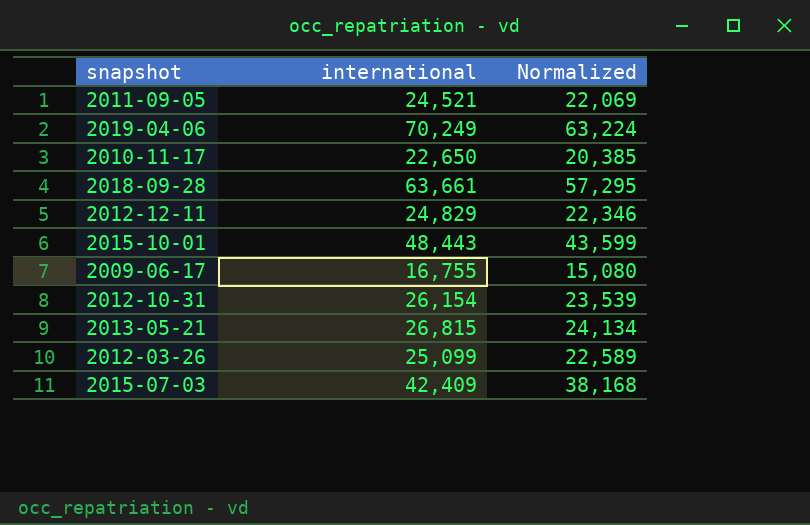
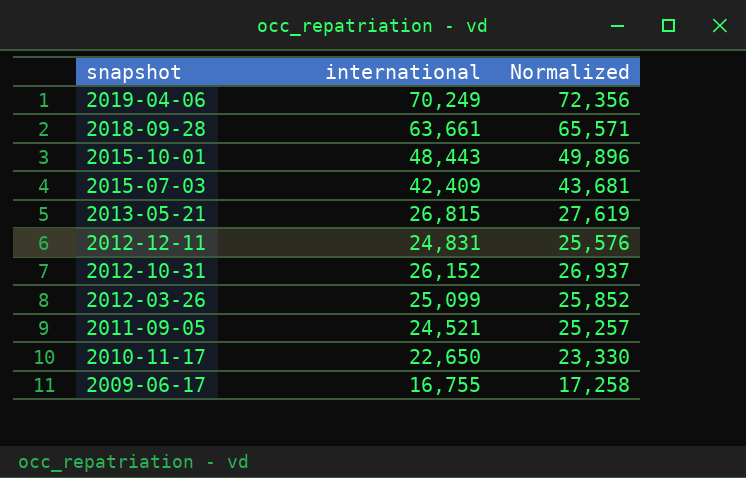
row order: none -> snapshot descending
column Normalized | formula: [international] * 0.9 -> [international] * 1.03
2012-12-11 | international: 24,829 -> 24,831
2012-10-31 | international: 26,154 -> 26,152

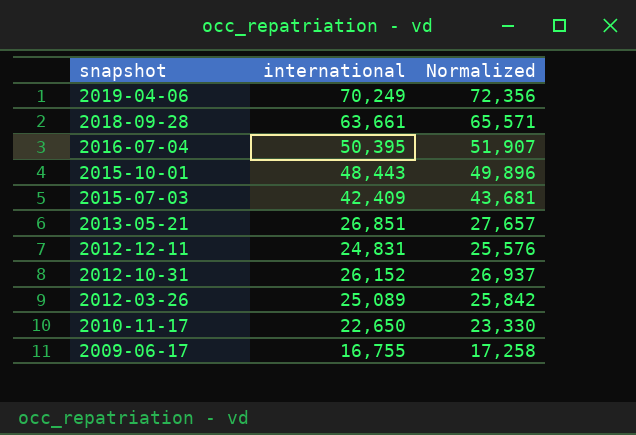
row 2011-09-05: 24,521 | 25,257 -> none
row 2016-07-04: none -> 50,395 | 51,907
2013-05-21 | international: 26,815 -> 26,851
2013-05-21 | Normalized: 27,619 -> 27,657
2012-03-26 | international: 25,099 -> 25,089
2012-03-26 | Normalized: 25,852 -> 25,842

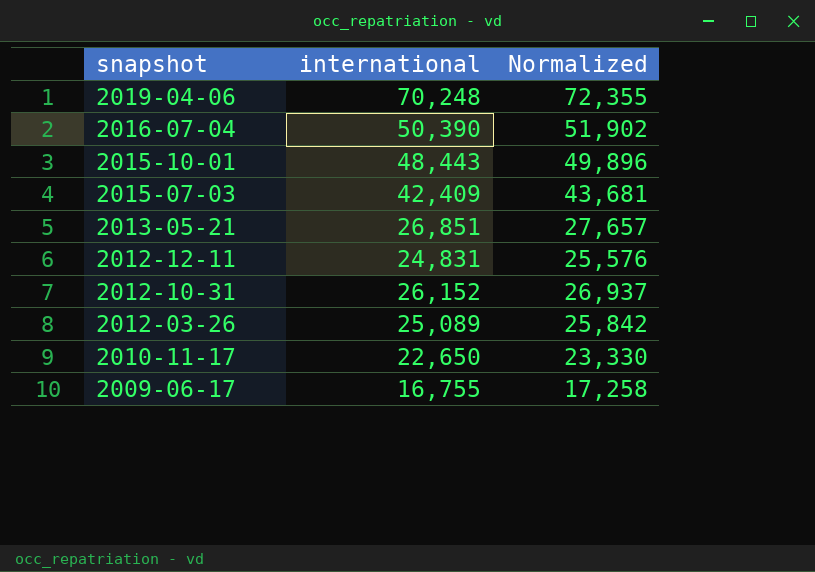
row 2018-09-28: 63,661 | 65,571 -> none
2019-04-06 | international: 70,249 -> 70,248
2019-04-06 | Normalized: 72,356 -> 72,355
2016-07-04 | international: 50,395 -> 50,390
2016-07-04 | Normalized: 51,907 -> 51,902

